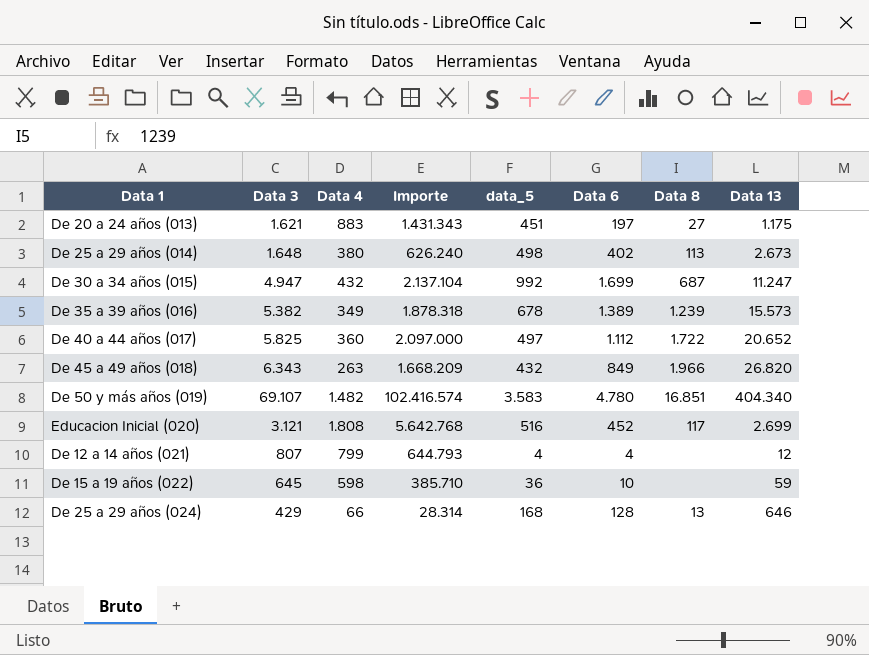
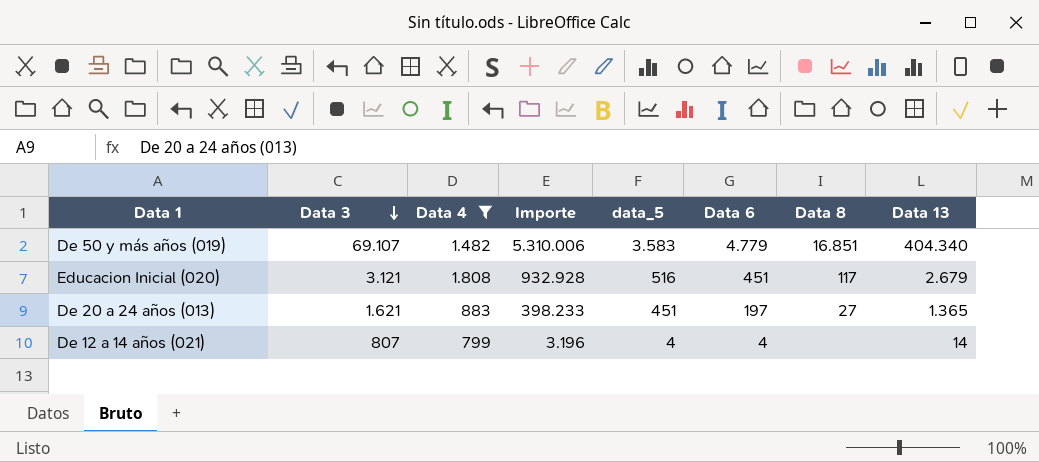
filter: none -> Data 4 >= 799
row order: none -> Data 3 descending
column Importe | formula: [Data 3] * [Data 4] -> [Data 4] * [data_5]
De 50 y más años (019) | Data 6: 4.780 -> 4.779
Educacion Inicial (020) | Data 6: 452 -> 451
Educacion Inicial (020) | Data 13: 2.699 -> 2.679
De 20 a 24 años (013) | Data 13: 1.175 -> 1.365
De 12 a 14 años (021) | Data 13: 12 -> 14

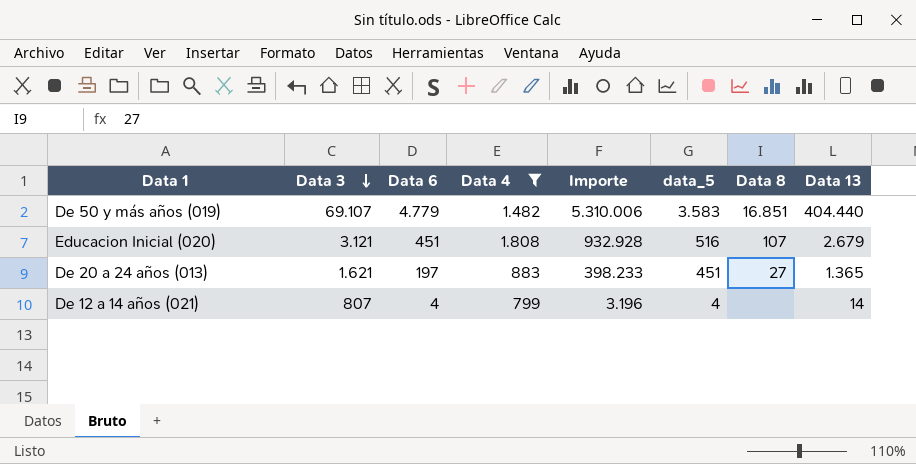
column Data 6 | position: 6 -> 3
De 50 y más años (019) | Data 13: 404.340 -> 404.440
Educacion Inicial (020) | Data 8: 117 -> 107

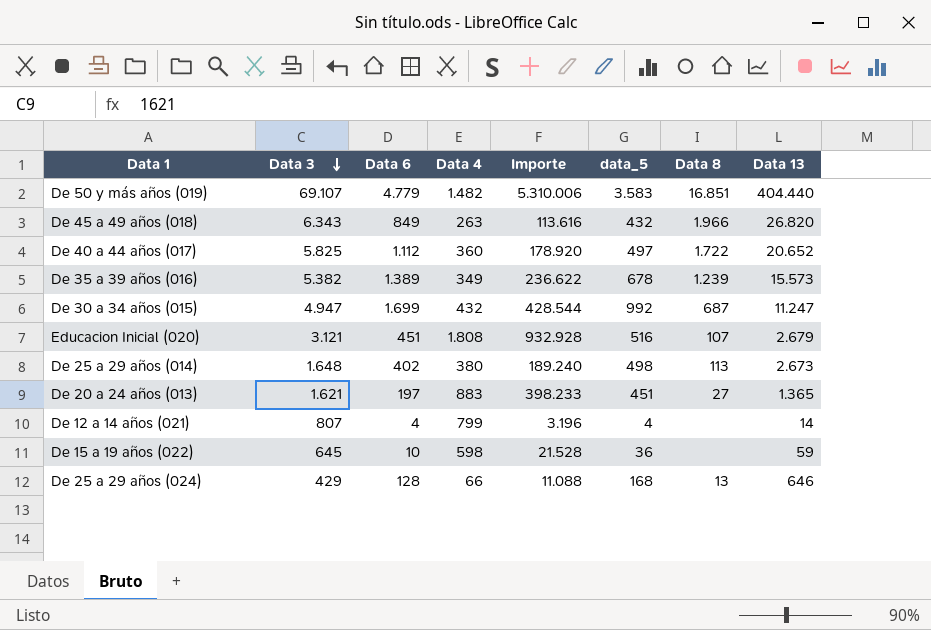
filter: Data 4 >= 799 -> none

